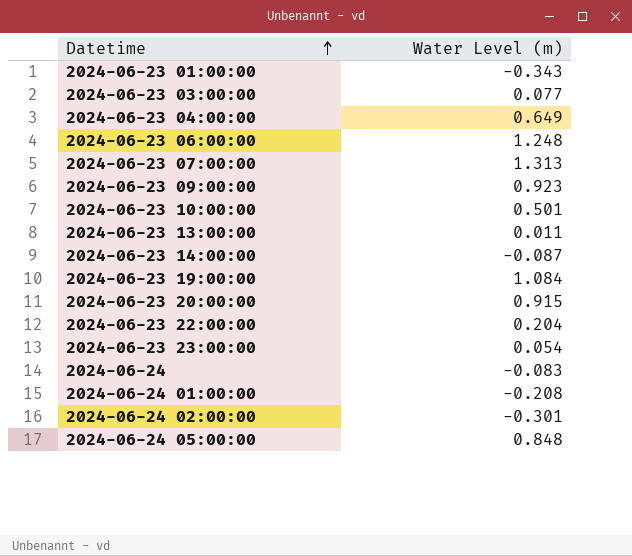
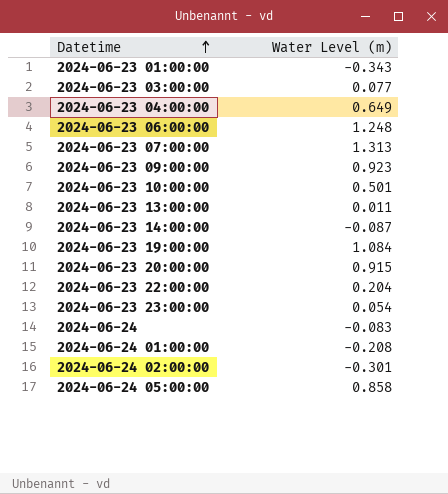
2024-06-24 05:00:00 | Water Level (m): 0.848 -> 0.858

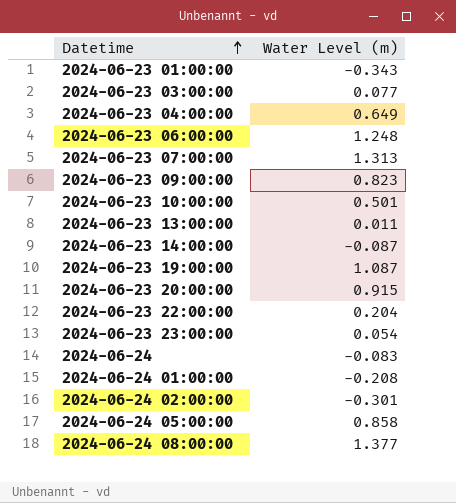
2024-06-23 09:00:00 | Water Level (m): 0.923 -> 0.823
2024-06-23 19:00:00 | Water Level (m): 1.084 -> 1.087
row 2024-06-24 08:00:00: none -> 1.377

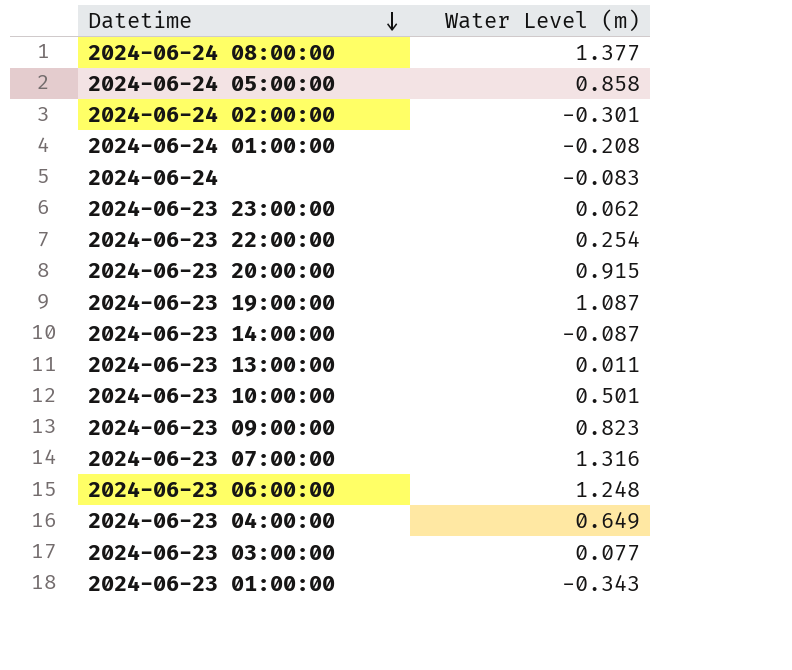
row order: Datetime ascending -> Datetime descending
2024-06-23 23:00:00 | Water Level (m): 0.054 -> 0.062
2024-06-23 22:00:00 | Water Level (m): 0.204 -> 0.254
2024-06-23 07:00:00 | Water Level (m): 1.313 -> 1.316

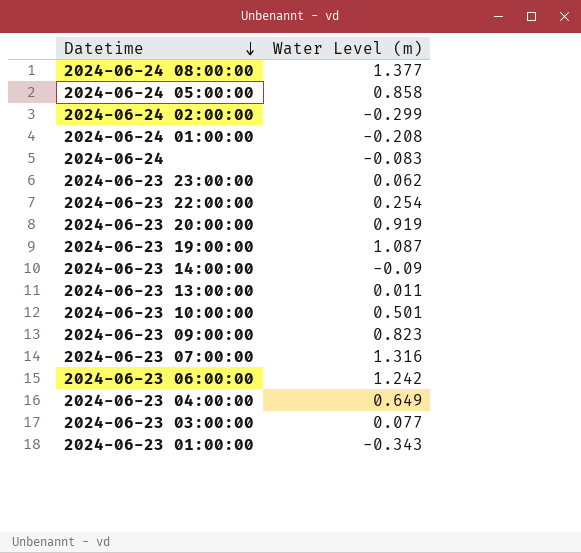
2024-06-24 02:00:00 | Water Level (m): -0.301 -> -0.299
2024-06-23 20:00:00 | Water Level (m): 0.915 -> 0.919
2024-06-23 14:00:00 | Water Level (m): -0.087 -> -0.09
2024-06-23 06:00:00 | Water Level (m): 1.248 -> 1.242

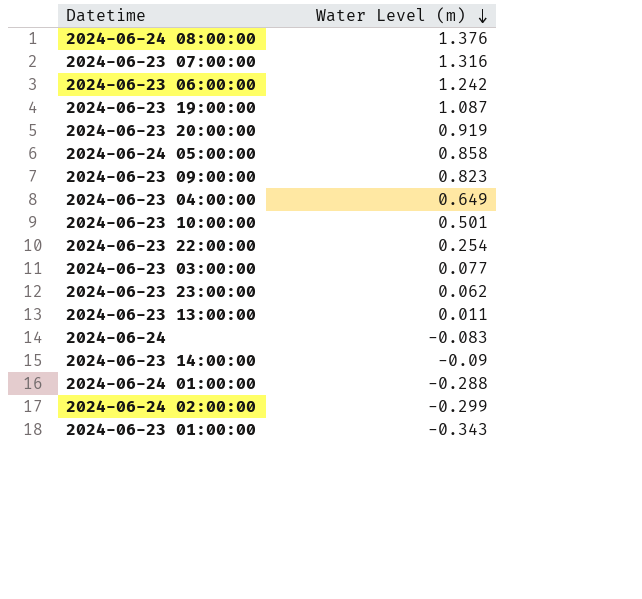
row order: Datetime descending -> Water Level (m) descending
2024-06-24 08:00:00 | Water Level (m): 1.377 -> 1.376
2024-06-24 01:00:00 | Water Level (m): -0.208 -> -0.288

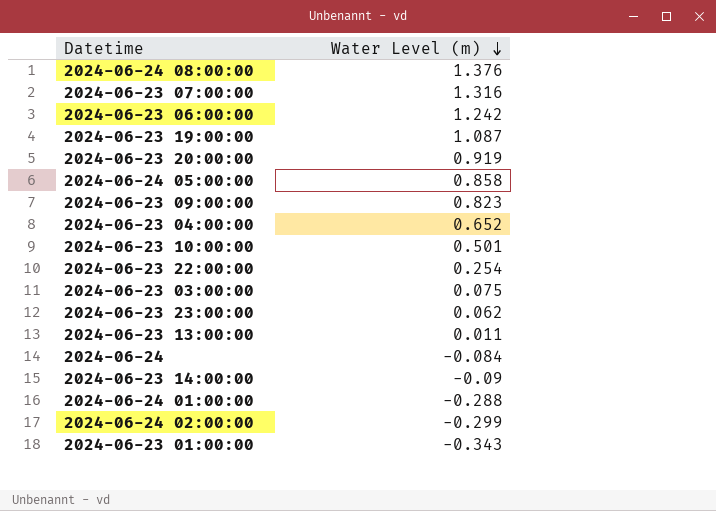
2024-06-23 04:00:00 | Water Level (m): 0.649 -> 0.652
2024-06-23 03:00:00 | Water Level (m): 0.077 -> 0.075
2024-06-24 | Water Level (m): -0.083 -> -0.084

